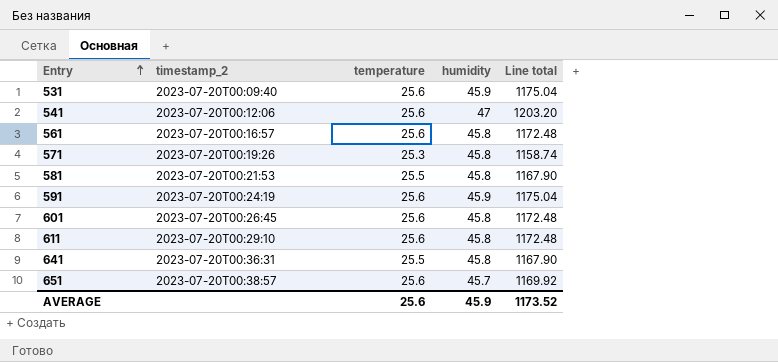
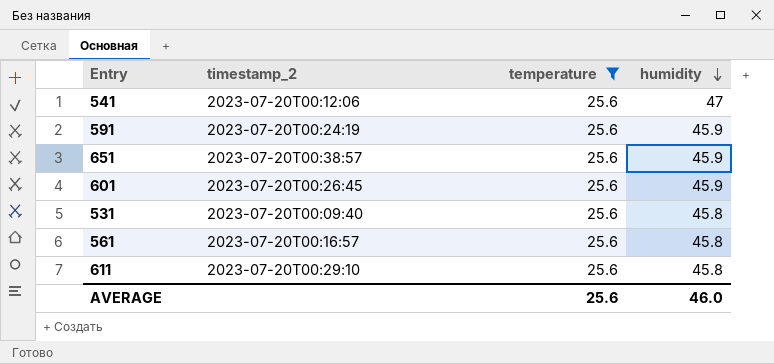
filter: none -> temperature = 25.6
row order: Entry ascending -> humidity descending
column Line total | formula: [temperature] * [humidity] -> none
651 | humidity: 45.7 -> 45.9
601 | humidity: 45.8 -> 45.9
531 | humidity: 45.9 -> 45.8
AVERAGE | humidity: 45.9 -> 46.0

